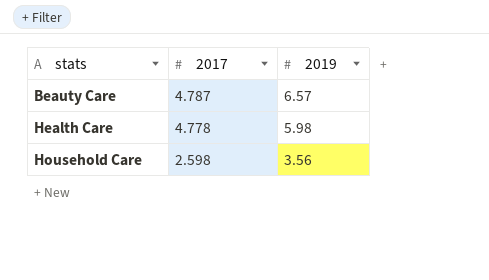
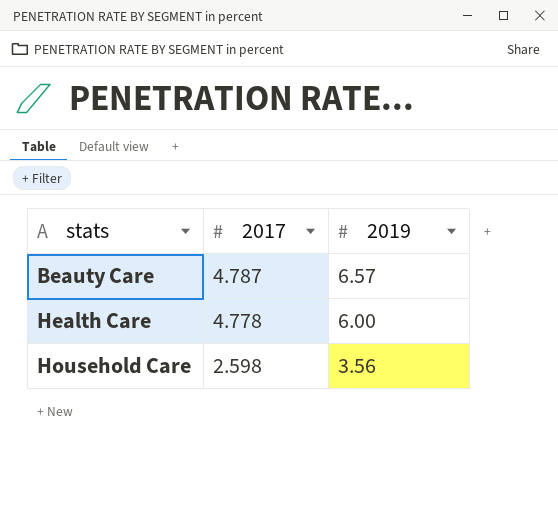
Health Care | 2019: 5.98 -> 6.00

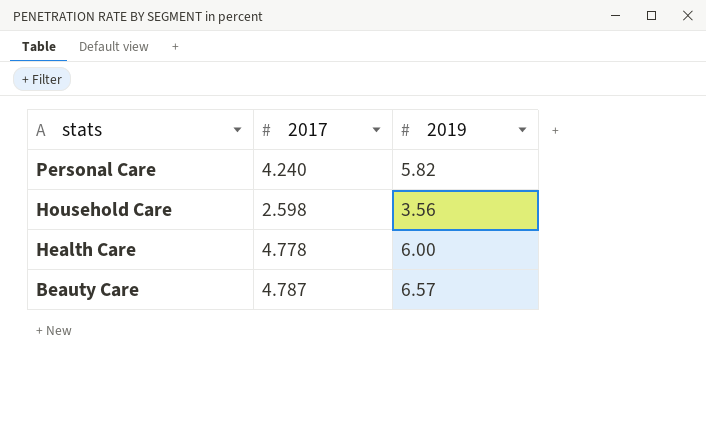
row order: stats ascending -> stats descending
row Personal Care: none -> 4.240 | 5.82

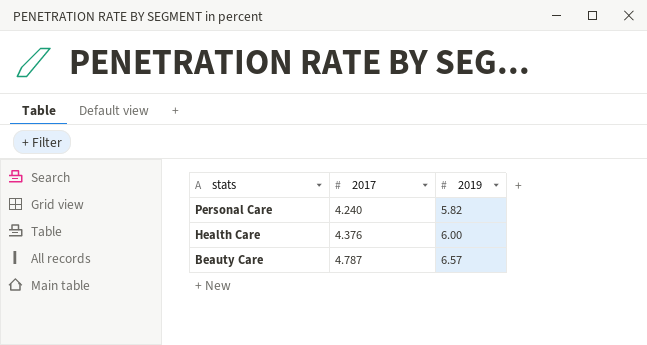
row Household Care: 2.598 | 3.56 -> none
Health Care | 2017: 4.778 -> 4.376

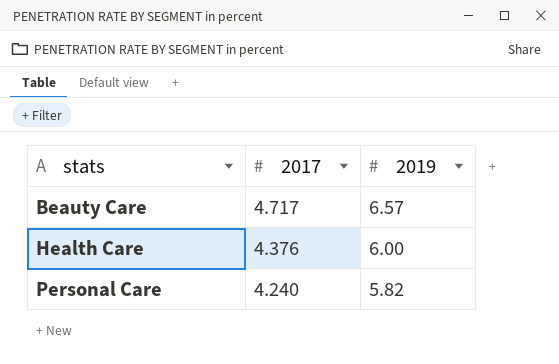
row order: stats descending -> stats ascending
Beauty Care | 2017: 4.787 -> 4.717

